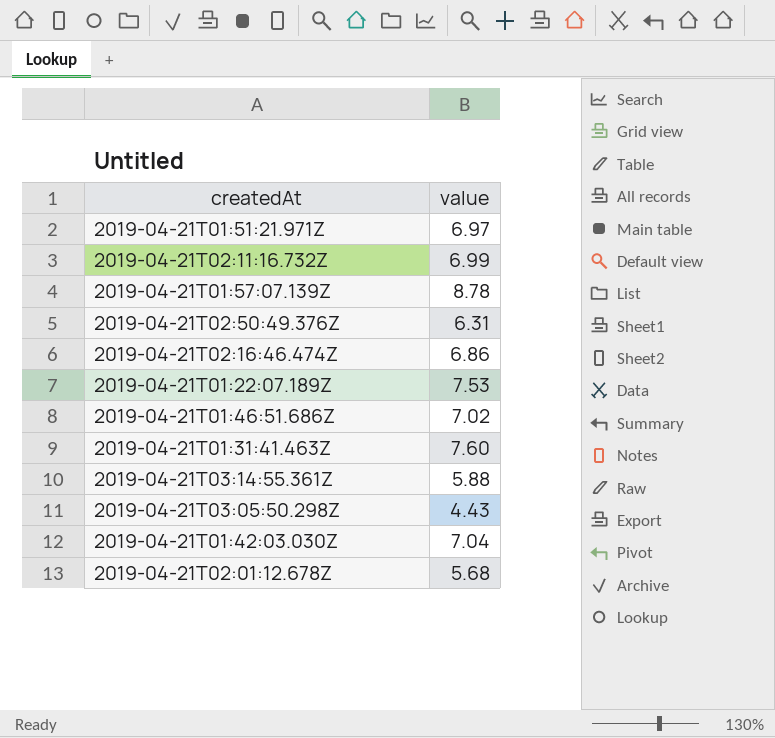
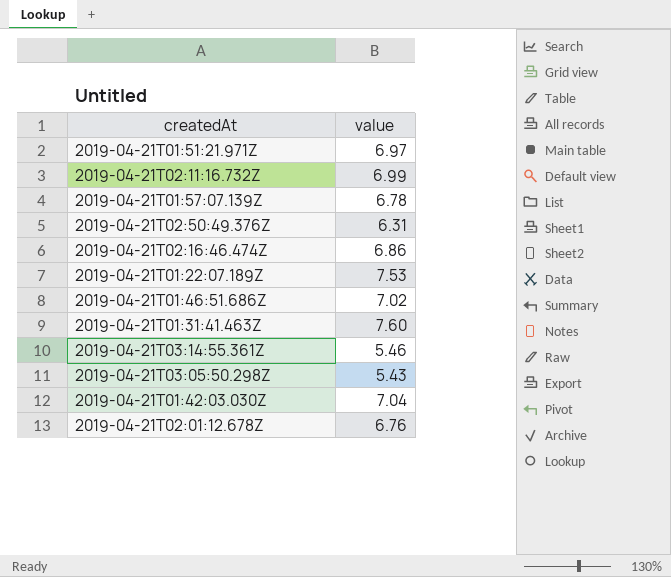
2019-04-21T01:57:07.139Z | value: 8.78 -> 6.78
2019-04-21T03:14:55.361Z | value: 5.88 -> 5.46
2019-04-21T03:05:50.298Z | value: 4.43 -> 5.43
2019-04-21T02:01:12.678Z | value: 5.68 -> 6.76

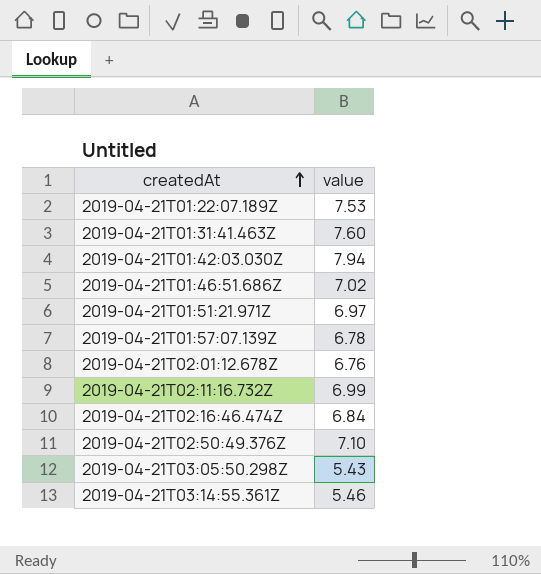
row order: none -> createdAt ascending
2019-04-21T01:42:03.030Z | value: 7.04 -> 7.94
2019-04-21T02:16:46.474Z | value: 6.86 -> 6.84
2019-04-21T02:50:49.376Z | value: 6.31 -> 7.10

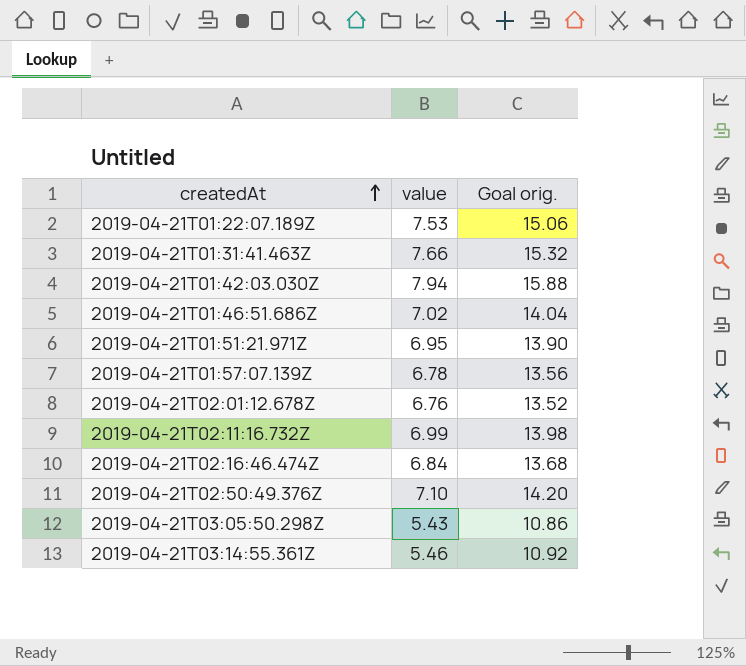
column Goal orig. | formula: none -> [value] * 2
2019-04-21T01:31:41.463Z | value: 7.60 -> 7.66
2019-04-21T01:51:21.971Z | value: 6.97 -> 6.95

